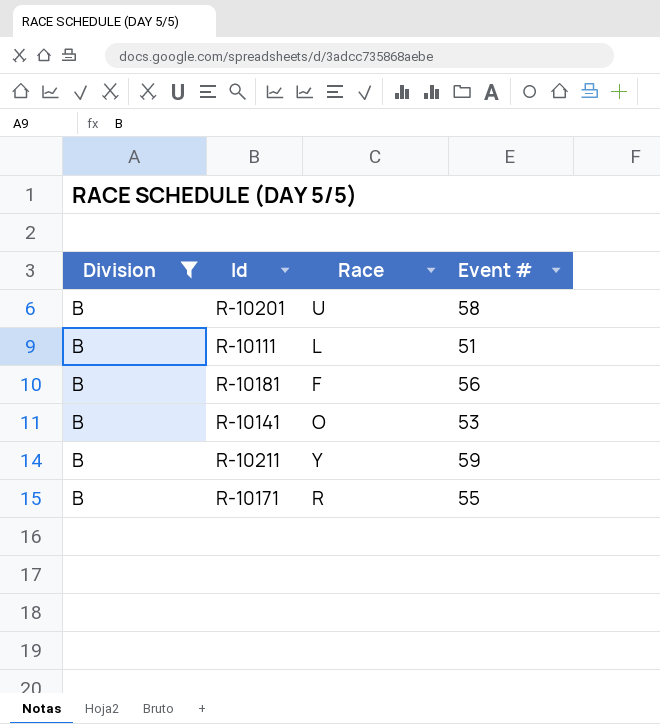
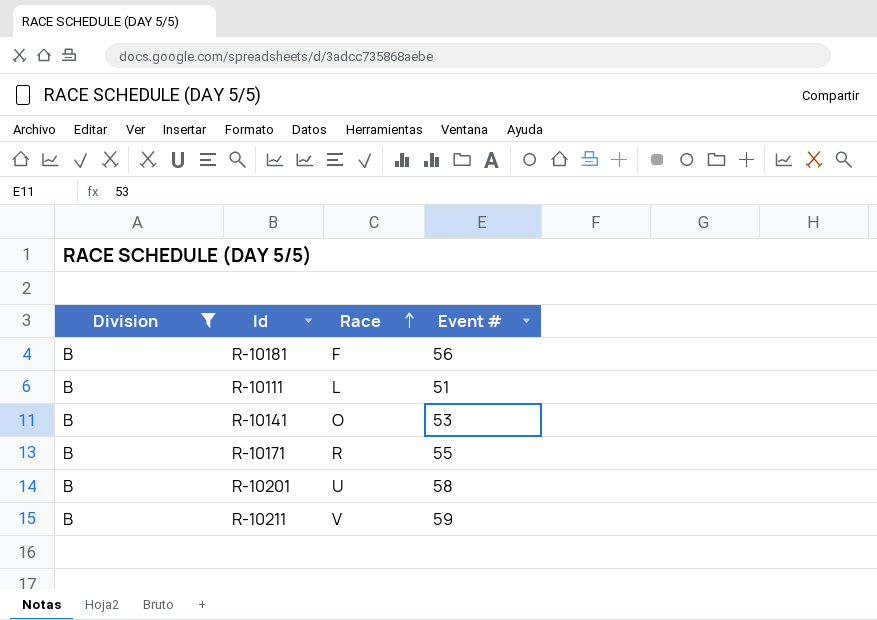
row order: none -> Race ascending
R-10211 | Race: Y -> V

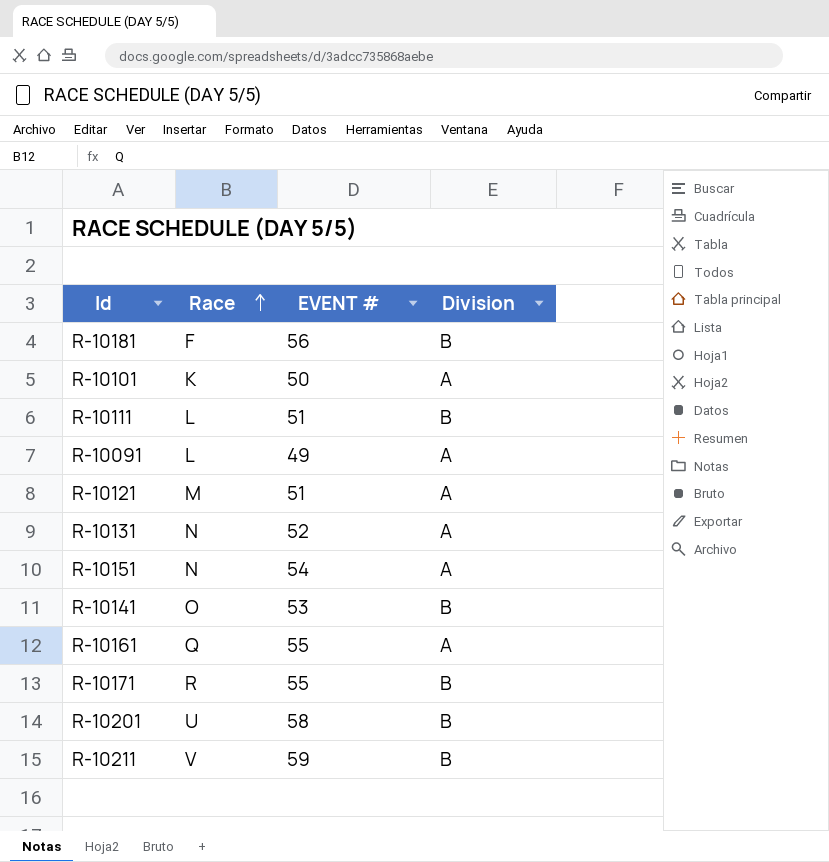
filter: Division = B -> none
column name: Event # -> EVENT #
column Division | position: 1 -> 4

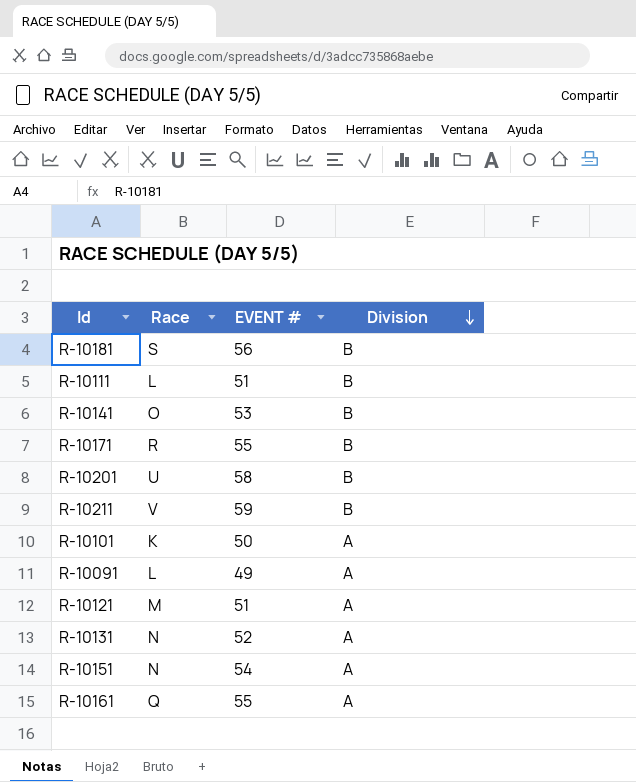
row order: Race ascending -> Division descending
R-10181 | Race: F -> S

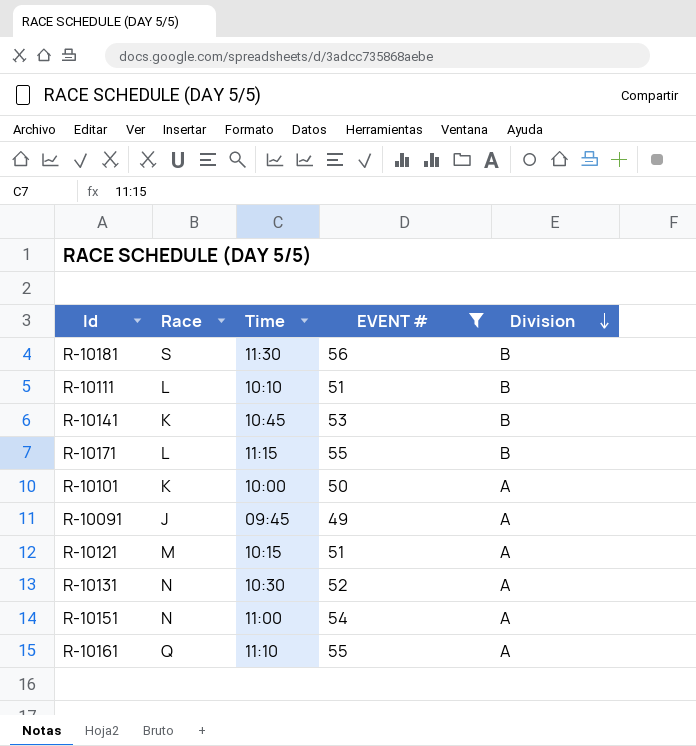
filter: none -> EVENT # <= 56
column Time | position: none -> 3
R-10141 | Race: O -> K
R-10171 | Race: R -> L
R-10091 | Race: L -> J

